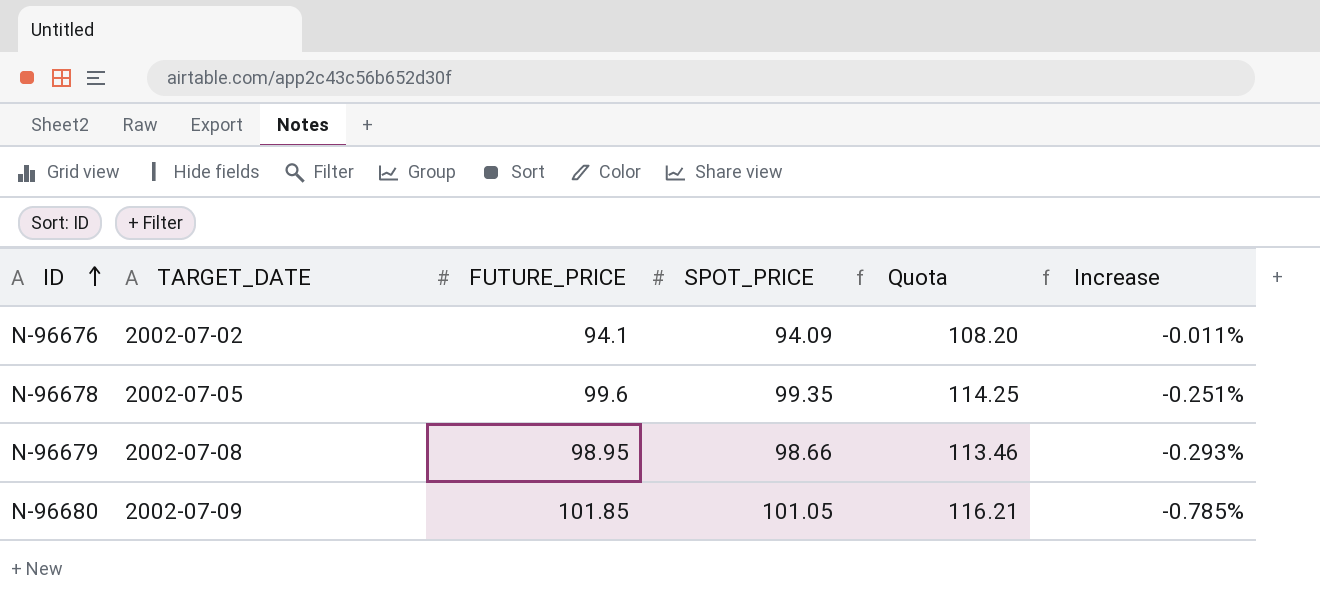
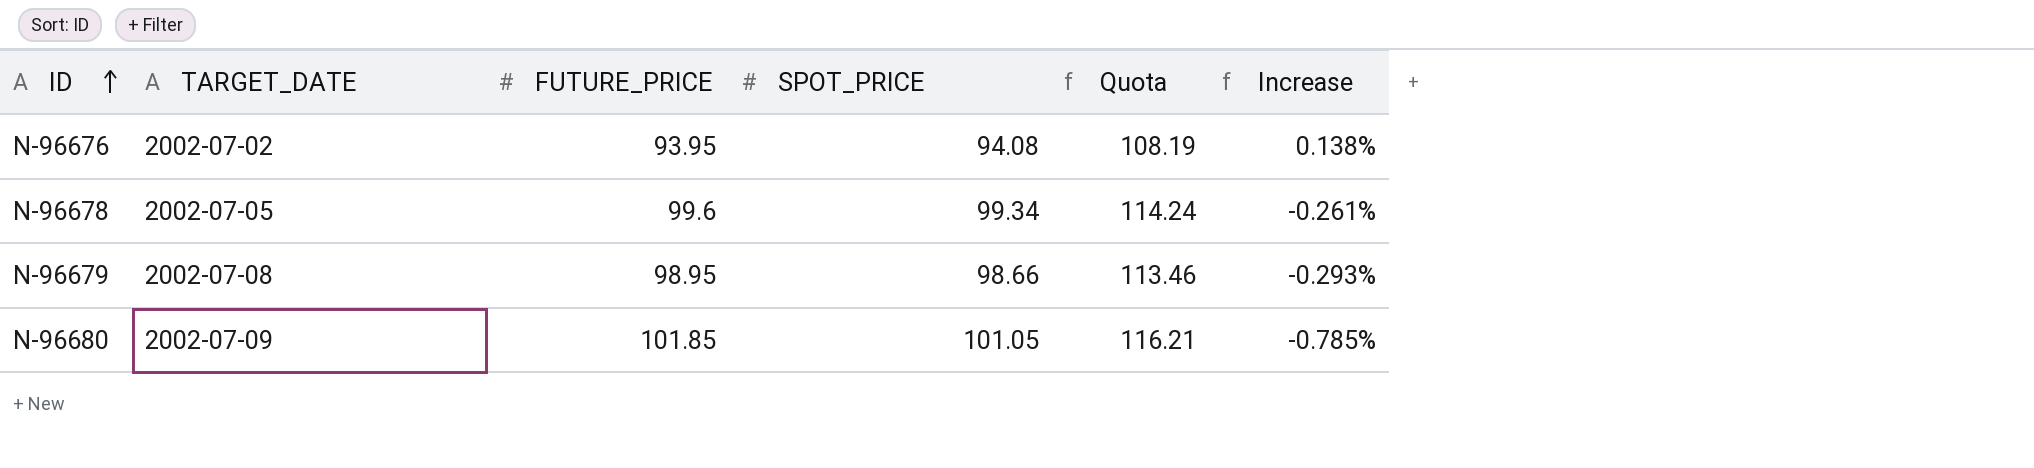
N-96676 | FUTURE_PRICE: 94.1 -> 93.95
N-96676 | SPOT_PRICE: 94.09 -> 94.08
N-96676 | Quota: 108.20 -> 108.19
N-96676 | Increase: -0.011% -> 0.138%
N-96678 | SPOT_PRICE: 99.35 -> 99.34
N-96678 | Quota: 114.25 -> 114.24
N-96678 | Increase: -0.251% -> -0.261%

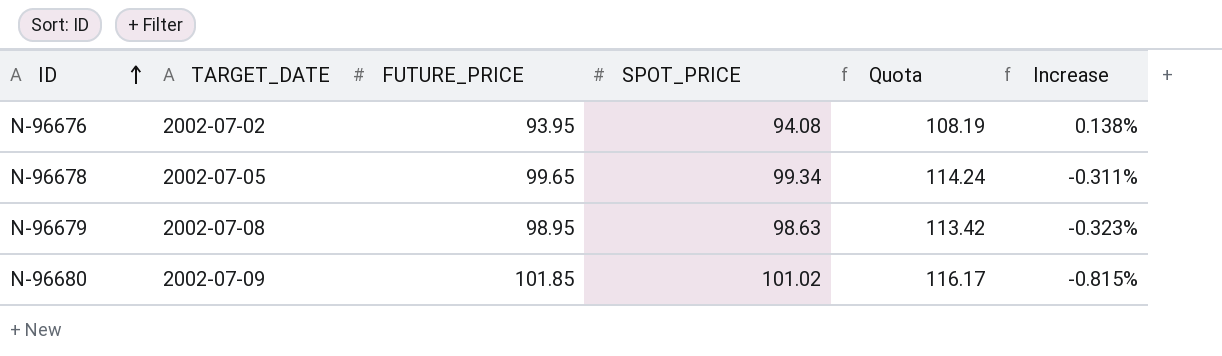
N-96678 | FUTURE_PRICE: 99.6 -> 99.65
N-96678 | Increase: -0.261% -> -0.311%
N-96679 | SPOT_PRICE: 98.66 -> 98.63
N-96679 | Quota: 113.46 -> 113.42
N-96679 | Increase: -0.293% -> -0.323%
N-96680 | SPOT_PRICE: 101.05 -> 101.02
N-96680 | Quota: 116.21 -> 116.17
N-96680 | Increase: -0.785% -> -0.815%

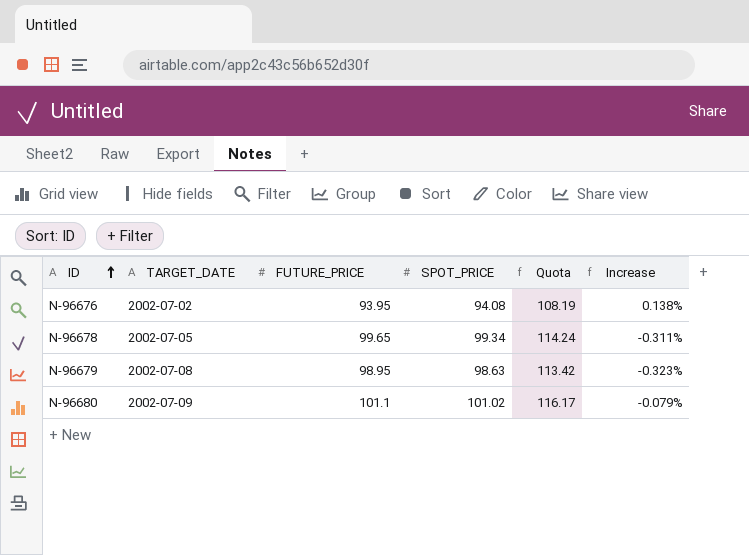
N-96680 | FUTURE_PRICE: 101.85 -> 101.1
N-96680 | Increase: -0.815% -> -0.079%

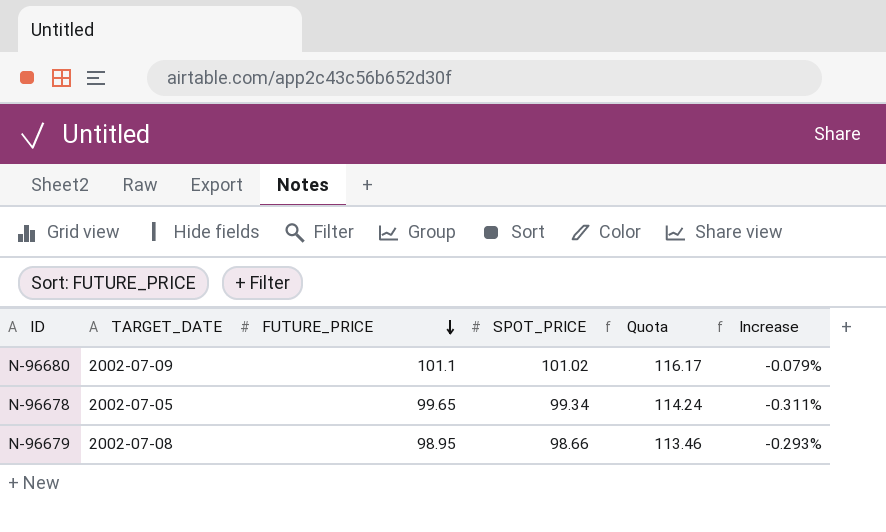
row order: ID ascending -> FUTURE_PRICE descending
row N-96676: 2002-07-02 | 93.95 | 94.08 | 108.19 | 0.138% -> none
N-96679 | SPOT_PRICE: 98.63 -> 98.66
N-96679 | Quota: 113.42 -> 113.46
N-96679 | Increase: -0.323% -> -0.293%

